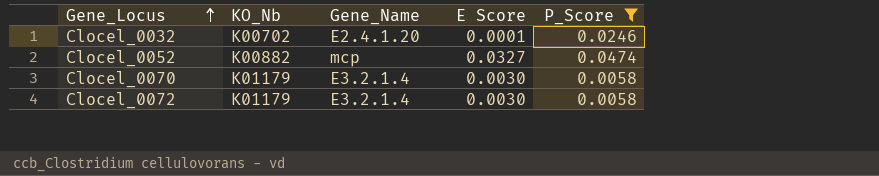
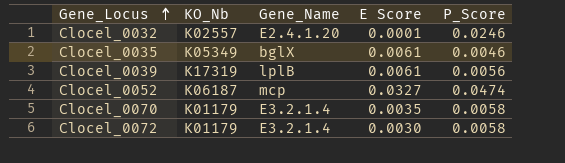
filter: P_Score >= 0.0058 -> none
Clocel_0032 | KO_Nb: K00702 -> K02557
Clocel_0052 | KO_Nb: K00882 -> K06187
Clocel_0070 | E Score: 0.0030 -> 0.0035

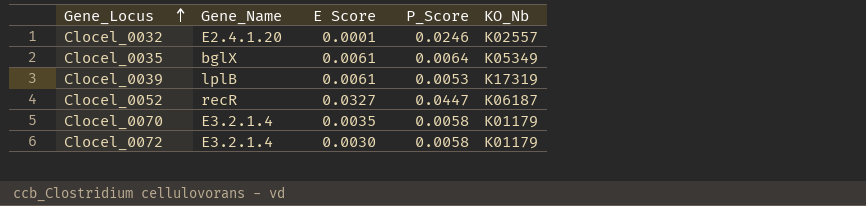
column KO_Nb | position: 2 -> 5
Clocel_0035 | P_Score: 0.0046 -> 0.0064
Clocel_0039 | P_Score: 0.0056 -> 0.0053
Clocel_0052 | Gene_Name: mcp -> recR
Clocel_0052 | P_Score: 0.0474 -> 0.0447

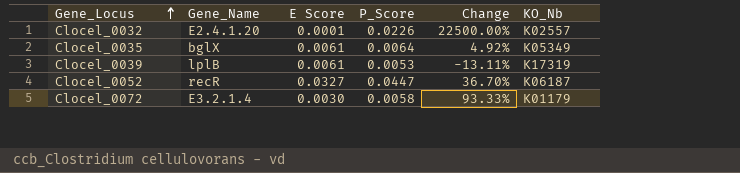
column Change | formula: none -> ([P_Score] - [E Score]) / [E Score]
row Clocel_0070: E3.2.1.4 | 0.0035 | 0.0058 | K01179 -> none
Clocel_0032 | P_Score: 0.0246 -> 0.0226

